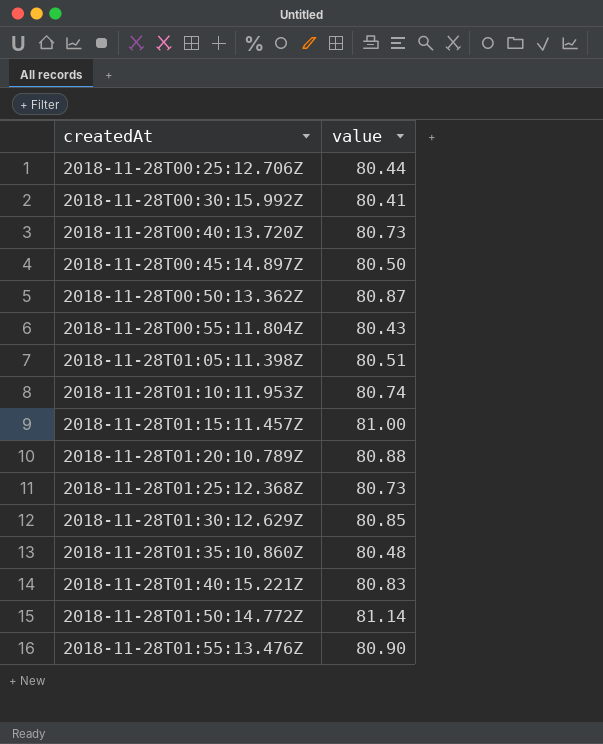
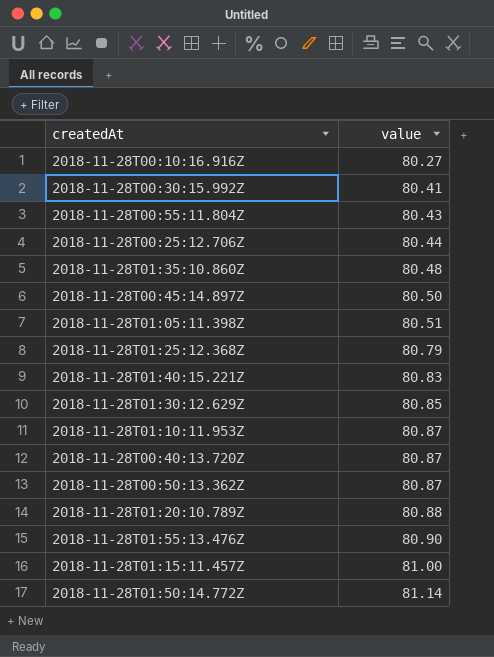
row order: createdAt ascending -> value ascending
row 2018-11-28T00:10:16.916Z: none -> 80.27
2018-11-28T01:25:12.368Z | value: 80.73 -> 80.79
2018-11-28T01:10:11.953Z | value: 80.74 -> 80.87
2018-11-28T00:40:13.720Z | value: 80.73 -> 80.87

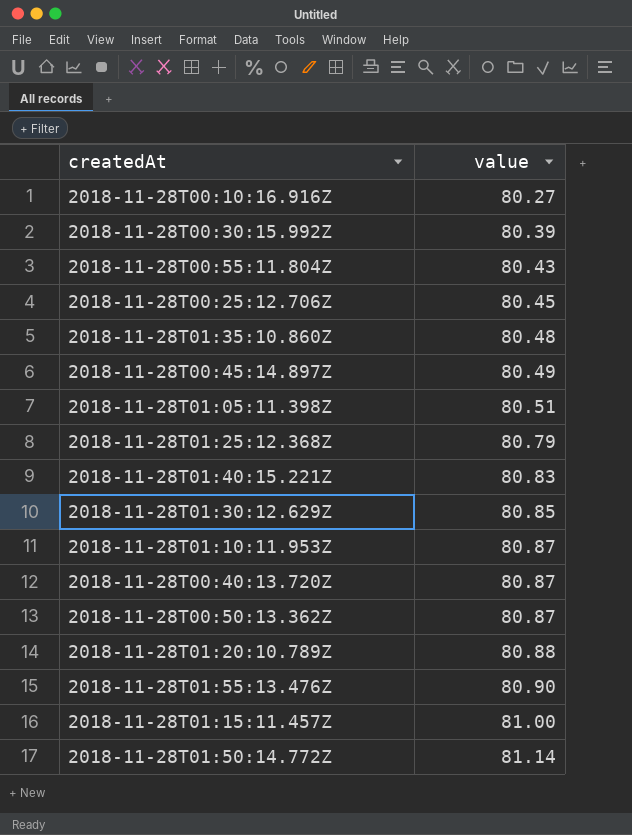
2018-11-28T00:30:15.992Z | value: 80.41 -> 80.39
2018-11-28T00:25:12.706Z | value: 80.44 -> 80.45
2018-11-28T00:45:14.897Z | value: 80.50 -> 80.49

